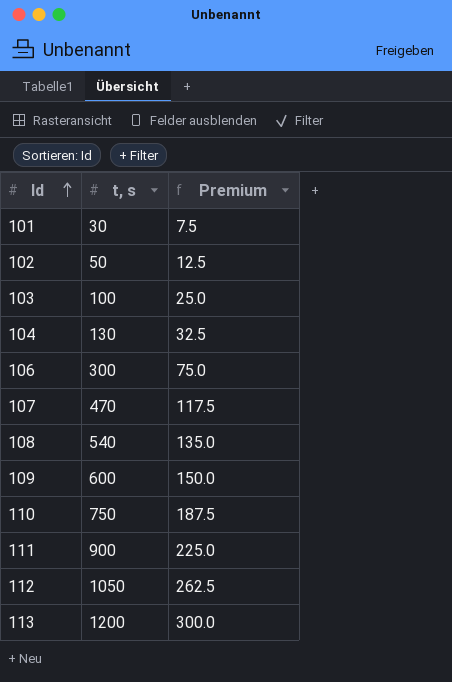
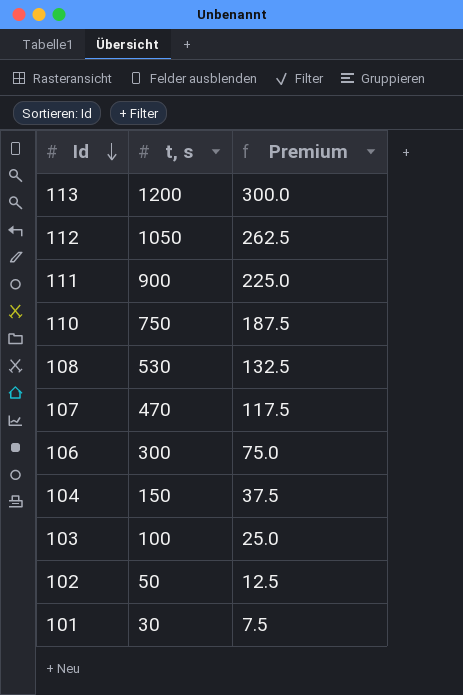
row order: Id ascending -> Id descending
row 109: 600 | 150.0 -> none
108 | t, s: 540 -> 530
108 | Premium: 135.0 -> 132.5
104 | t, s: 130 -> 150
104 | Premium: 32.5 -> 37.5

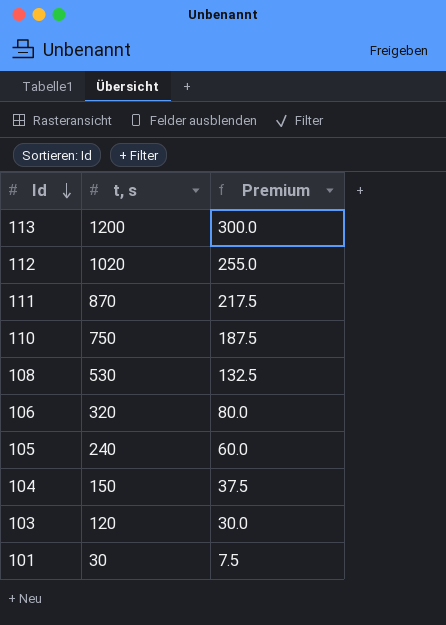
row 107: 470 | 117.5 -> none
row 102: 50 | 12.5 -> none
112 | t, s: 1050 -> 1020
112 | Premium: 262.5 -> 255.0
111 | t, s: 900 -> 870
111 | Premium: 225.0 -> 217.5
106 | t, s: 300 -> 320
106 | Premium: 75.0 -> 80.0
row 105: none -> 240 | 60.0
103 | t, s: 100 -> 120
103 | Premium: 25.0 -> 30.0

